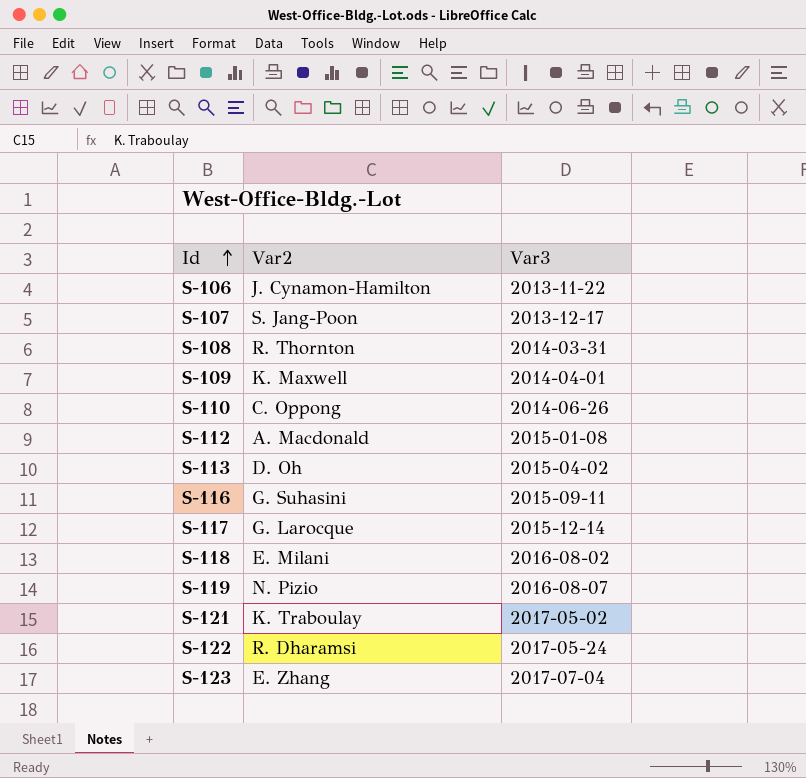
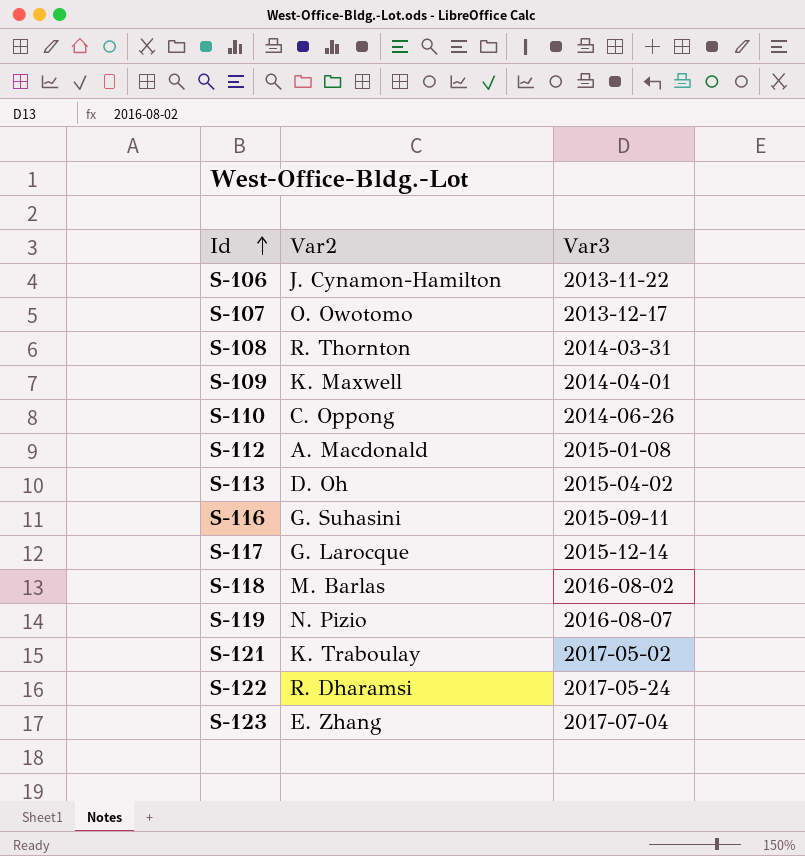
S-107 | Var2: S. Jang-Poon -> O. Owotomo
S-118 | Var2: E. Milani -> M. Barlas

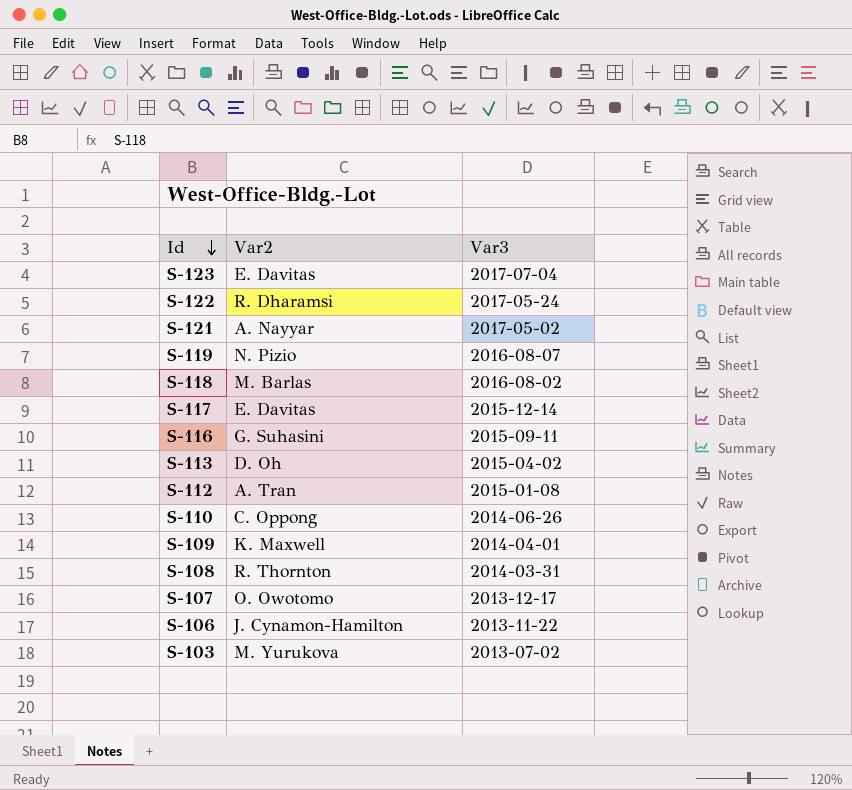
row order: Id ascending -> Id descending
S-123 | Var2: E. Zhang -> E. Davitas
S-121 | Var2: K. Traboulay -> A. Nayyar
S-117 | Var2: G. Larocque -> E. Davitas
S-112 | Var2: A. Macdonald -> A. Tran
row S-103: none -> M. Yurukova | 2013-07-02

